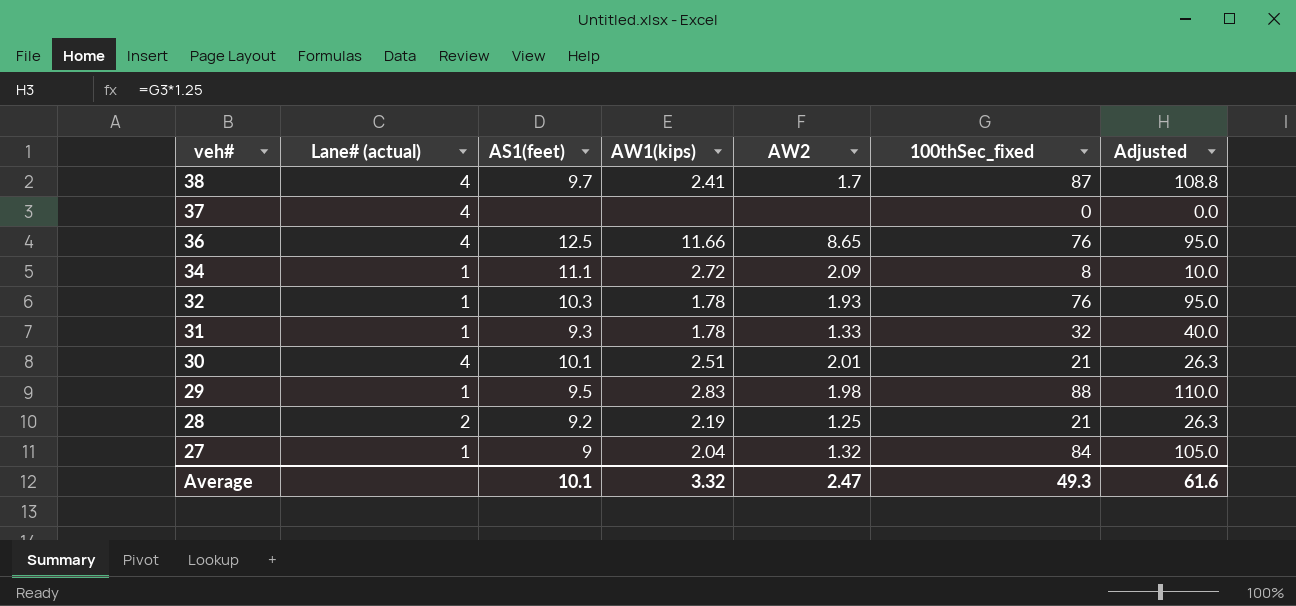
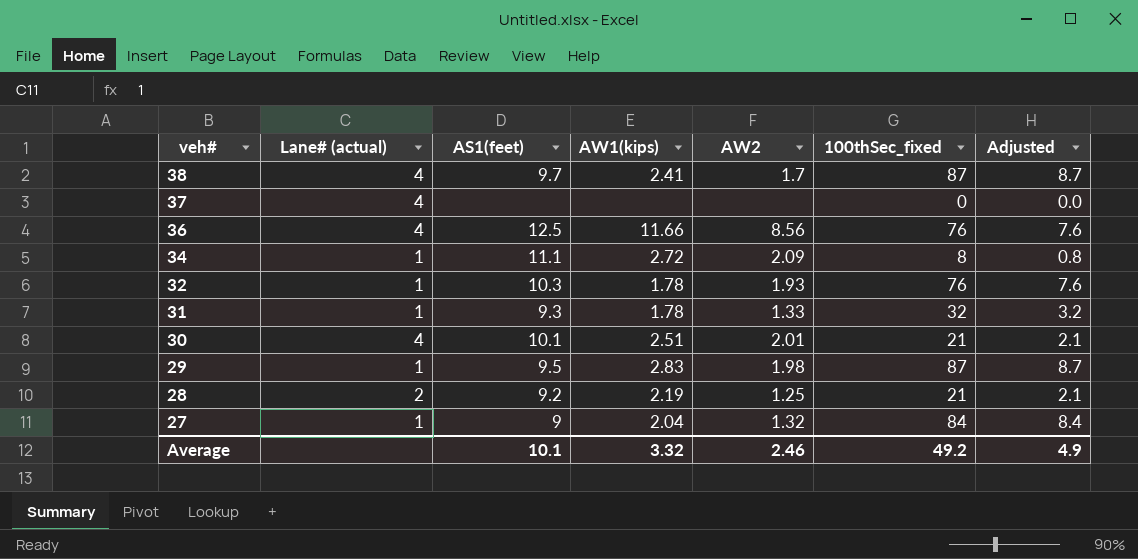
column Adjusted | formula: [100thSec_fixed] * 1.25 -> [100thSec_fixed] * 0.1
36 | AW2: 8.65 -> 8.56
29 | 100thSec_fixed: 88 -> 87
Average | AW2: 2.47 -> 2.46
Average | 100thSec_fixed: 49.3 -> 49.2
Average | Adjusted: 61.6 -> 4.9

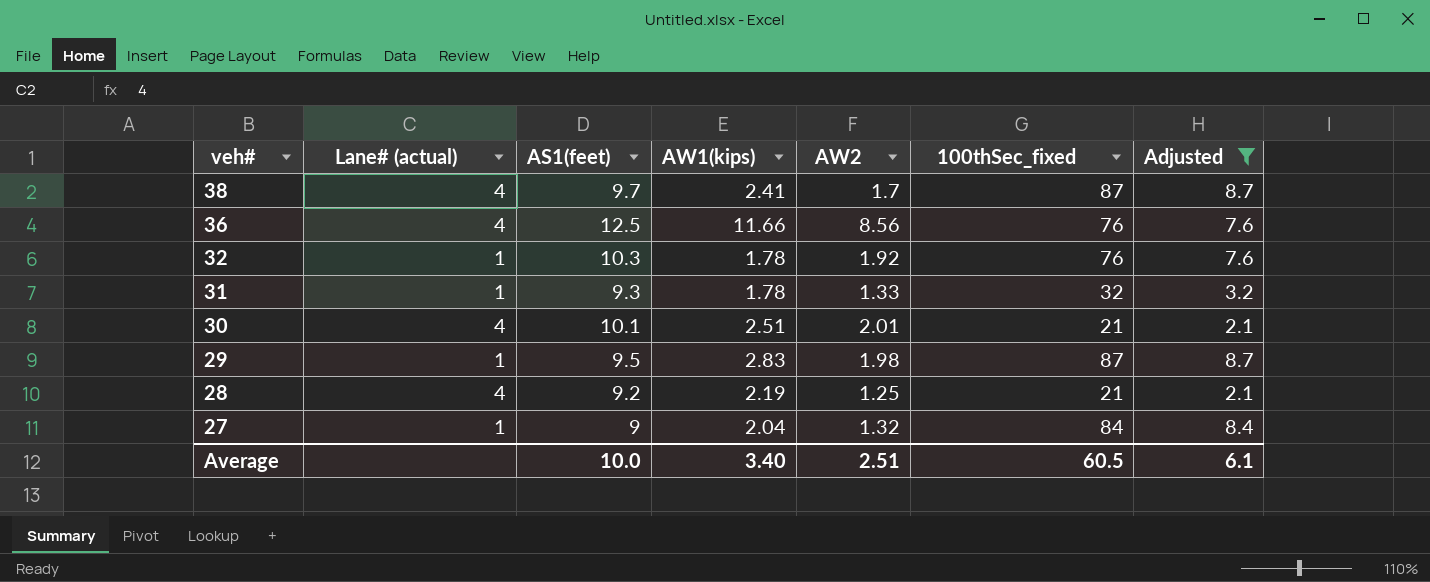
filter: none -> Adjusted >= 2.1
32 | AW2: 1.93 -> 1.92
28 | Lane# (actual): 2 -> 4
Average | AS1(feet): 10.1 -> 10.0
Average | AW1(kips): 3.32 -> 3.40
Average | AW2: 2.46 -> 2.51
Average | 100thSec_fixed: 49.2 -> 60.5
Average | Adjusted: 4.9 -> 6.1

